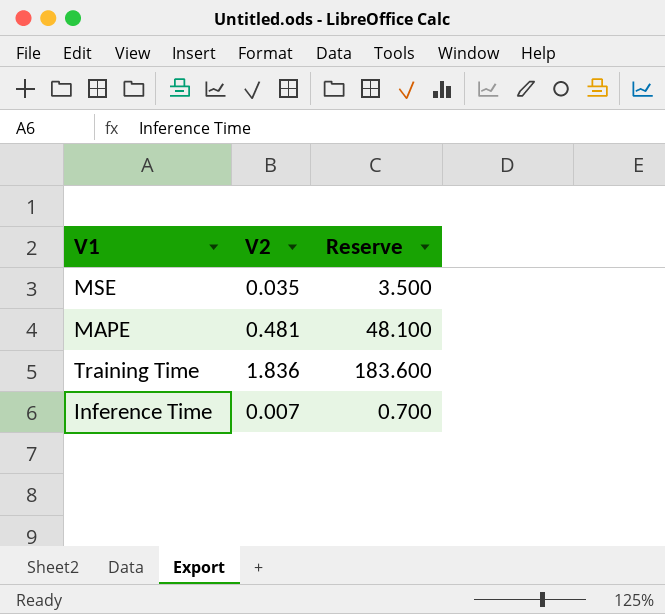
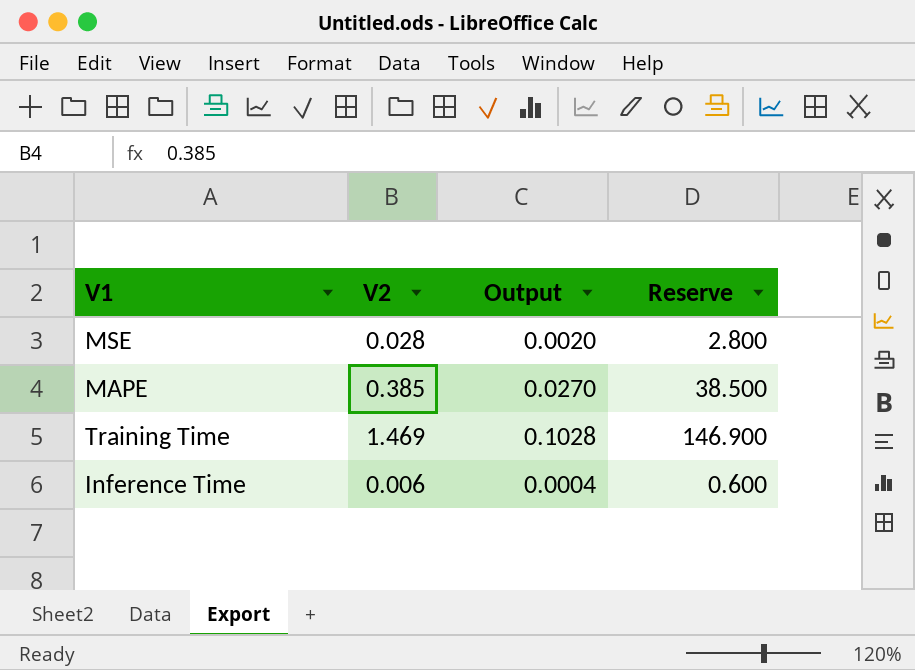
column Output | formula: none -> [V2] * 0.07
MSE | V2: 0.035 -> 0.028
MSE | Reserve: 3.500 -> 2.800
MAPE | V2: 0.481 -> 0.385
MAPE | Reserve: 48.100 -> 38.500
Training Time | V2: 1.836 -> 1.469
Training Time | Reserve: 183.600 -> 146.900
Inference Time | V2: 0.007 -> 0.006
Inference Time | Reserve: 0.700 -> 0.600

